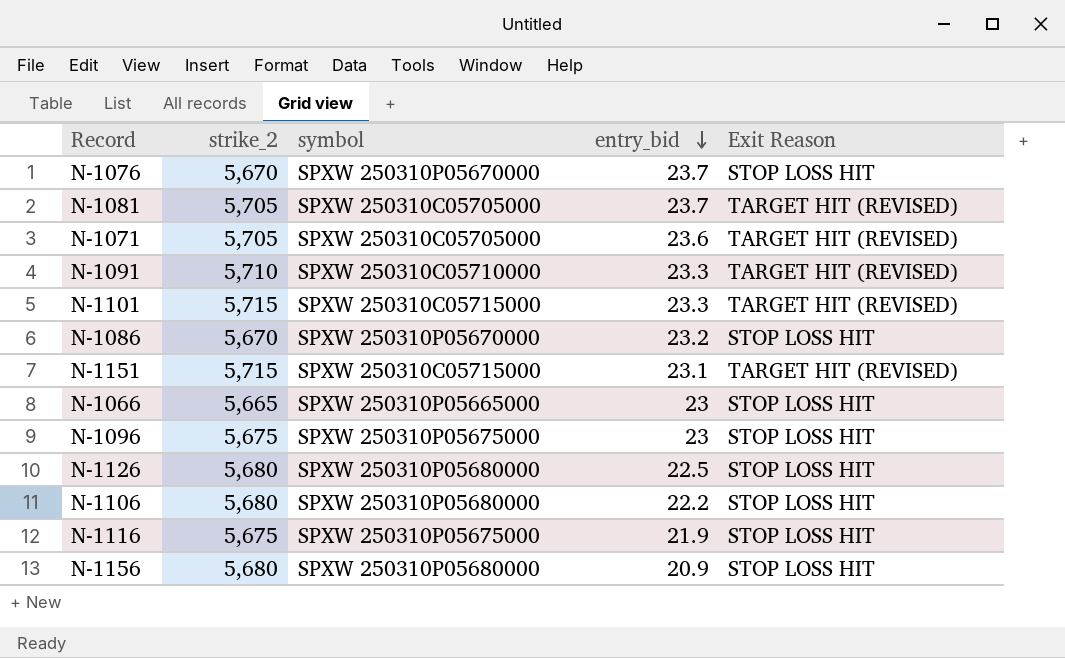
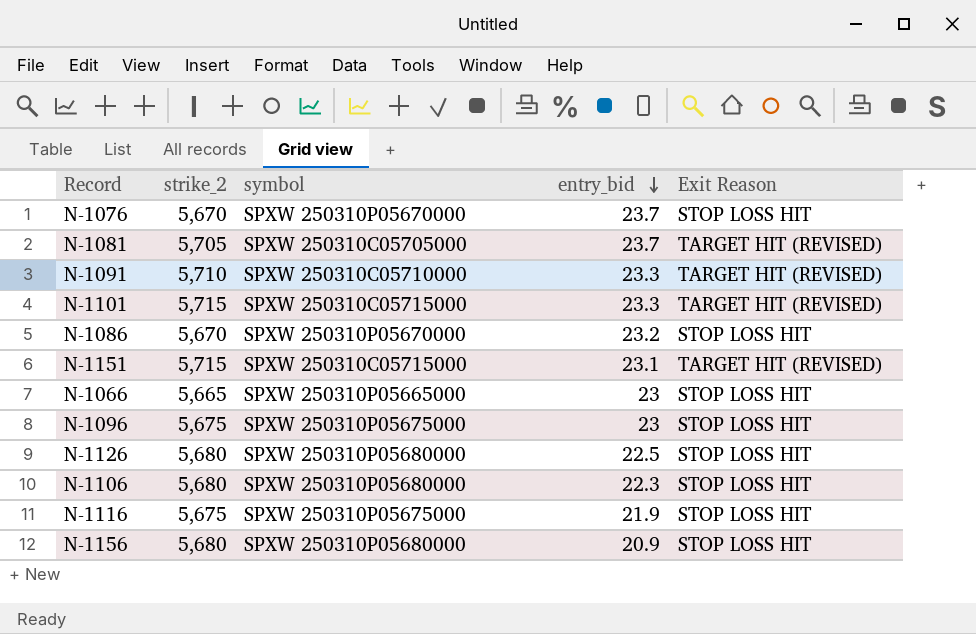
row N-1071: 5,705 | SPXW 250310C05705000 | 23.6 | TARGET HIT (REVISED) -> none
N-1106 | entry_bid: 22.2 -> 22.3

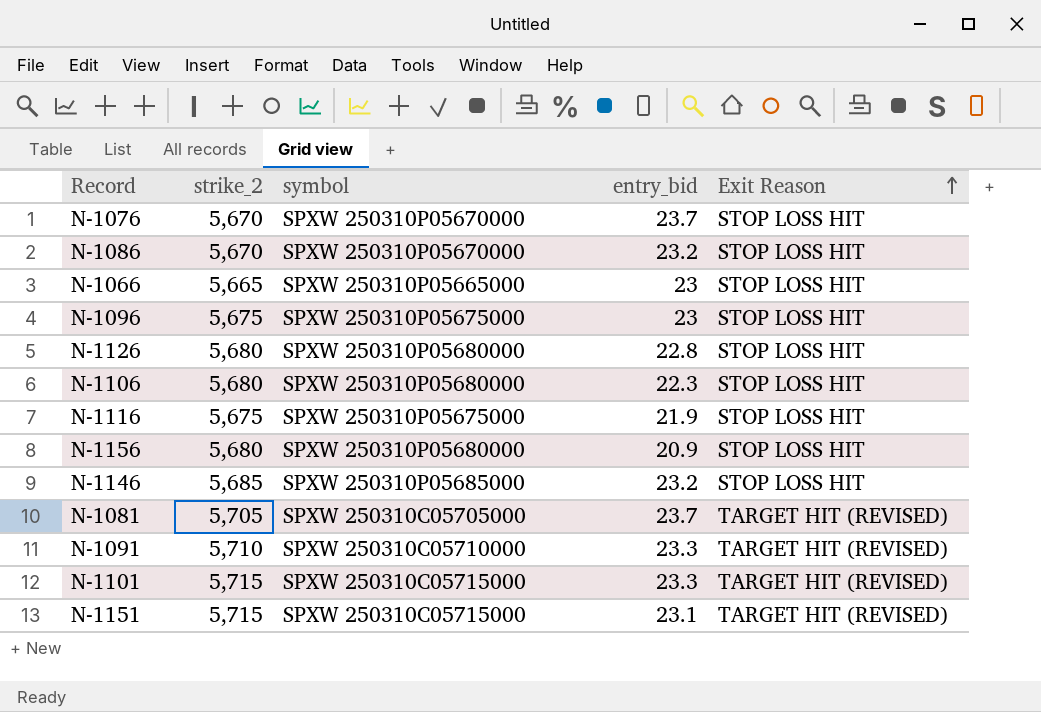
row order: entry_bid descending -> Exit Reason ascending
N-1126 | entry_bid: 22.5 -> 22.8
row N-1146: none -> 5,685 | SPXW 250310P05685000 | 23.2 | STOP LOSS HIT

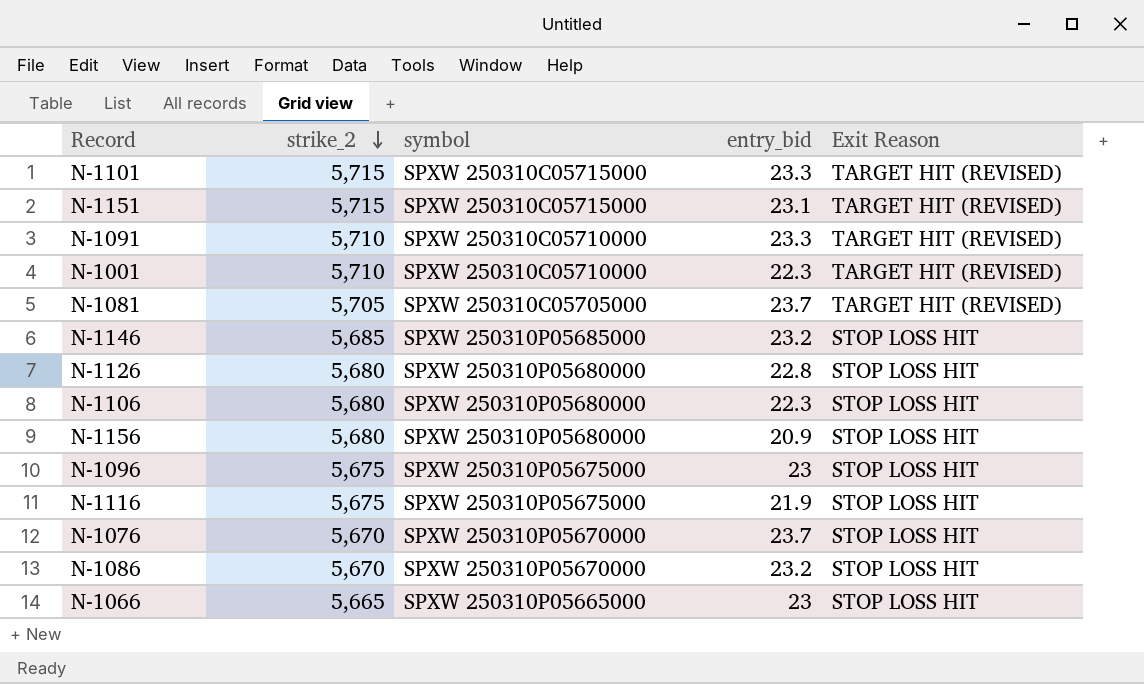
row order: Exit Reason ascending -> strike_2 descending
row N-1001: none -> 5,710 | SPXW 250310C05710000 | 22.3 | TARGET HIT (REVISED)

